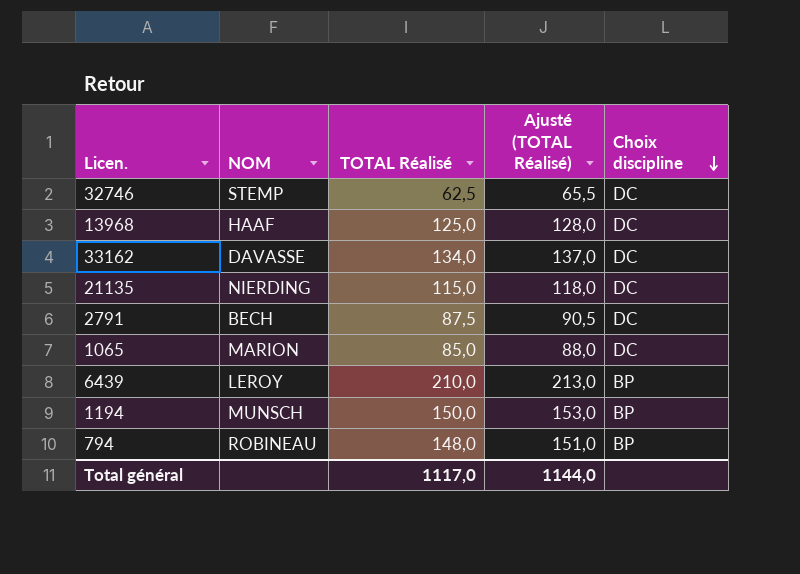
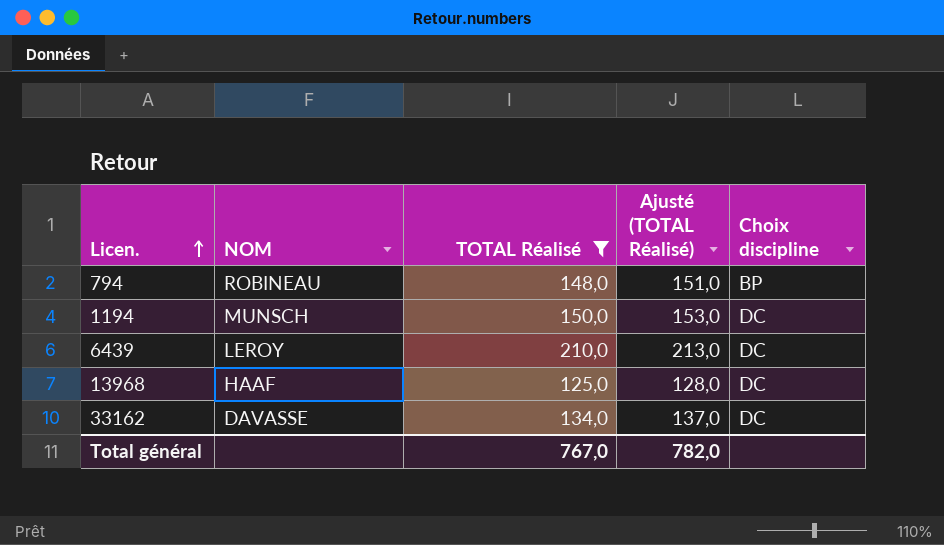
filter: none -> TOTAL Réalisé >= 125,0
row order: Choix discipline descending -> Licen. ascending
1194 | Choix discipline: BP -> DC
6439 | Choix discipline: BP -> DC
Total général | TOTAL Réalisé: 1117,0 -> 767,0
Total général | Ajusté (TOTAL Réalisé): 1144,0 -> 782,0

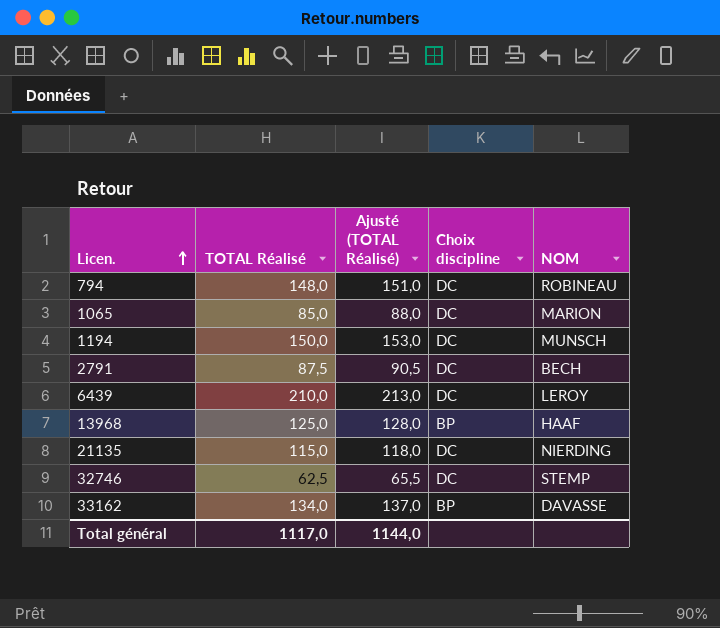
filter: TOTAL Réalisé >= 125,0 -> none
column NOM | position: 2 -> 5
794 | Choix discipline: BP -> DC
13968 | Choix discipline: DC -> BP
33162 | Choix discipline: DC -> BP
Total général | TOTAL Réalisé: 767,0 -> 1117,0
Total général | Ajusté (TOTAL Réalisé): 782,0 -> 1144,0

